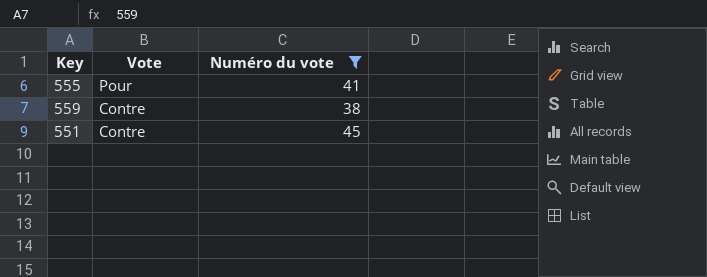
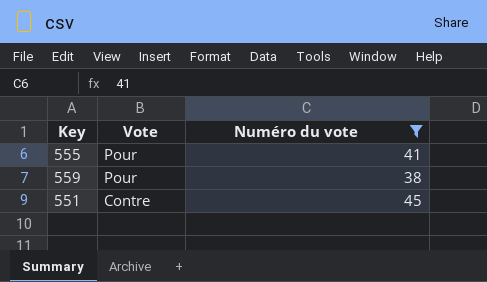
559 | Vote: Contre -> Pour

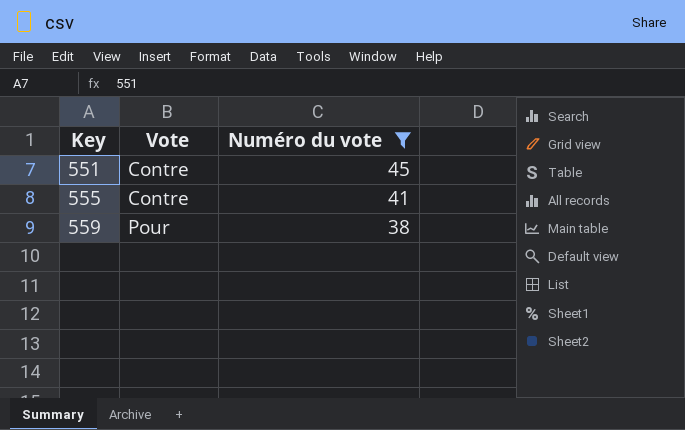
row order: Vote descending -> Key ascending
555 | Vote: Pour -> Contre

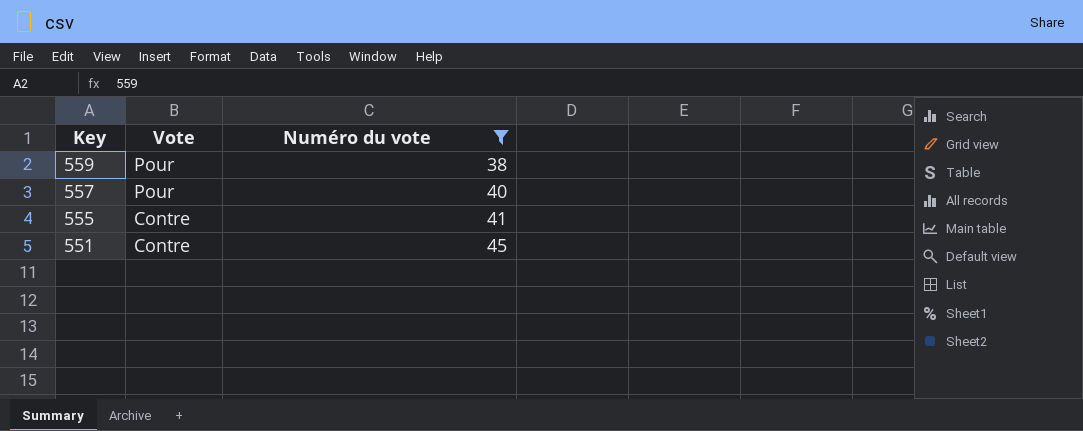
row order: Key ascending -> Key descending
row 557: none -> Pour | 40

